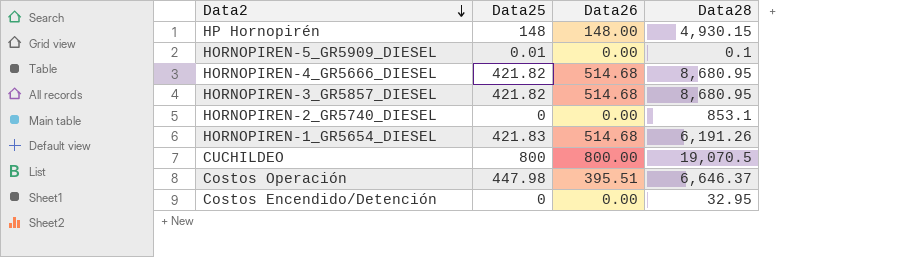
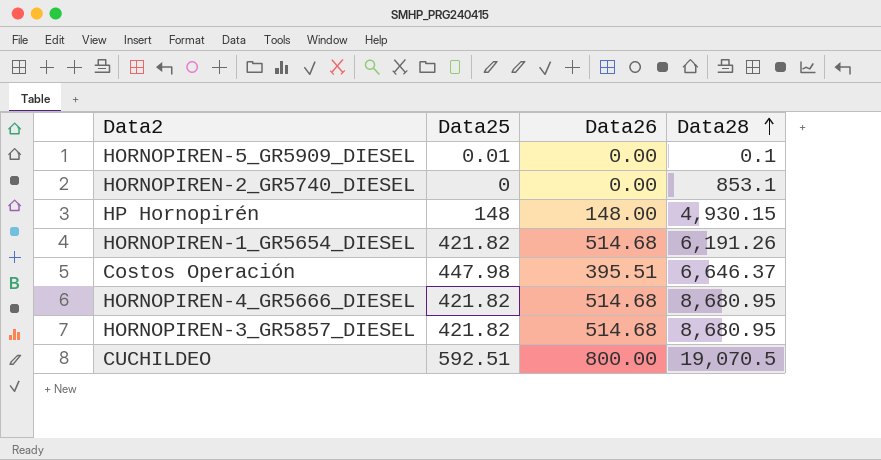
row order: Data2 descending -> Data28 ascending
row Costos Encendido/Detención: 0 | 0.00 | 32.95 -> none
HORNOPIREN-1_GR5654_DIESEL | Data25: 421.83 -> 421.82
CUCHILDEO | Data25: 800 -> 592.51

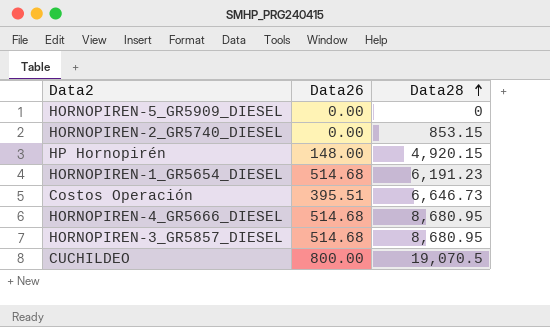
column Data25 | position: 2 -> none
HORNOPIREN-5_GR5909_DIESEL | Data28: 0.1 -> 0
HORNOPIREN-2_GR5740_DIESEL | Data28: 853.1 -> 853.15
HP Hornopirén | Data28: 4,930.15 -> 4,920.15
HORNOPIREN-1_GR5654_DIESEL | Data28: 6,191.26 -> 6,191.23
Costos Operación | Data28: 6,646.37 -> 6,646.73

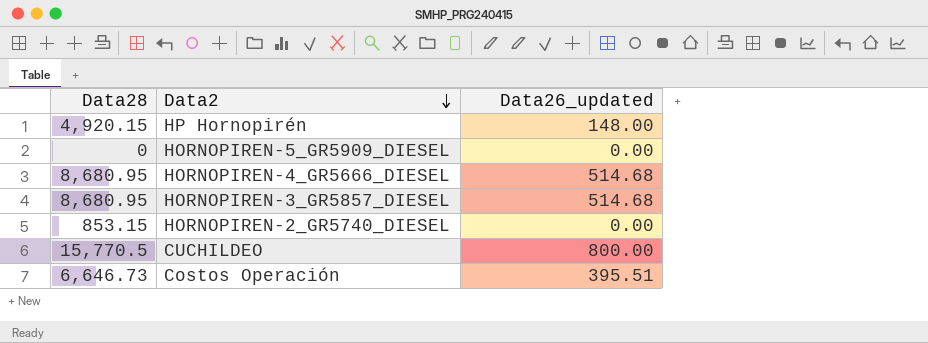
row order: Data28 ascending -> Data2 descending
column Data28 | position: 3 -> 1
column name: Data26 -> Data26_updated
row HORNOPIREN-1_GR5654_DIESEL: 514.68 | 6,191.23 -> none
CUCHILDEO | Data28: 19,070.5 -> 15,770.5

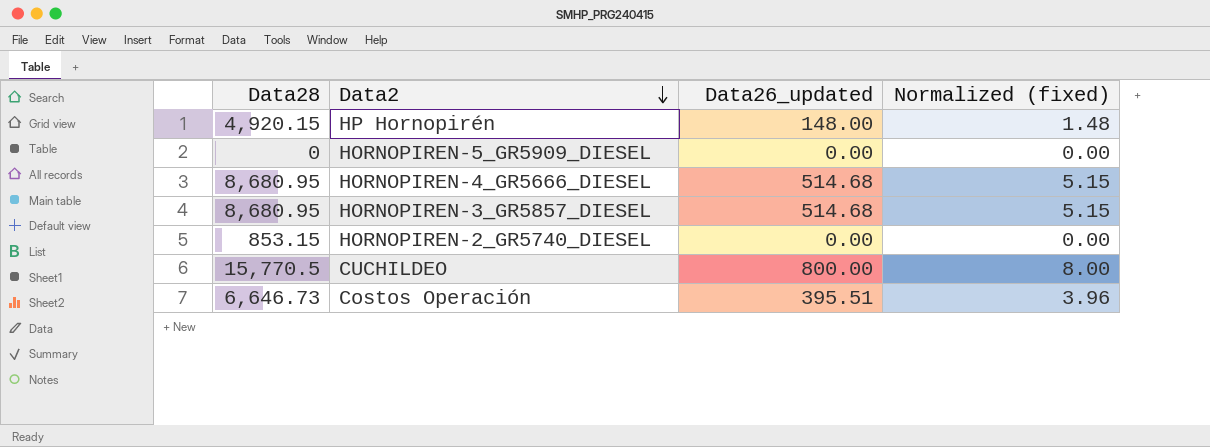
column Normalized (fixed) | formula: none -> [Data26_updated] * 0.01

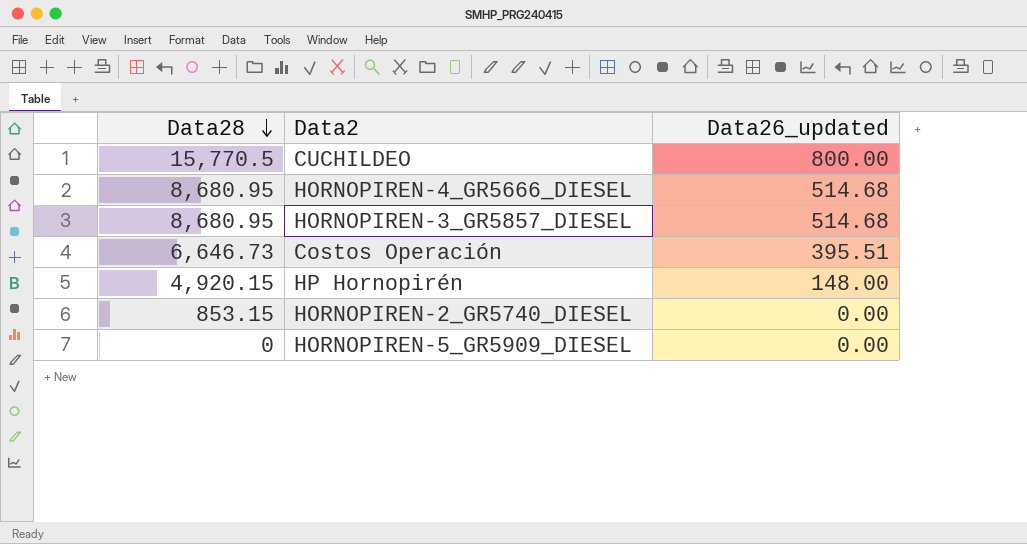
row order: Data2 descending -> Data28 descending
column Normalized (fixed) | formula: [Data26_updated] * 0.01 -> none

